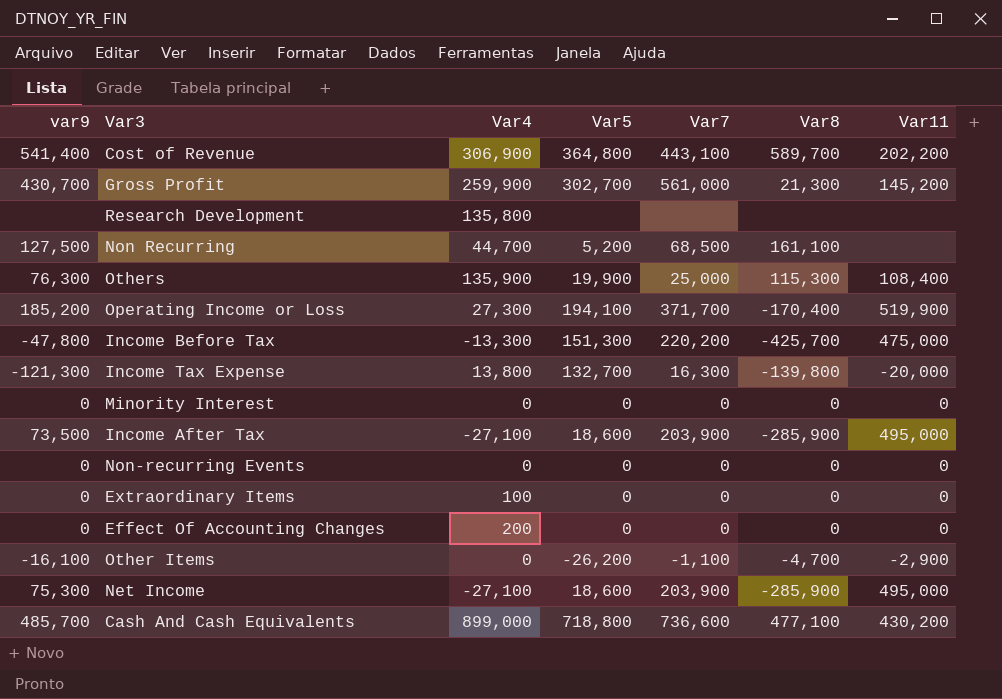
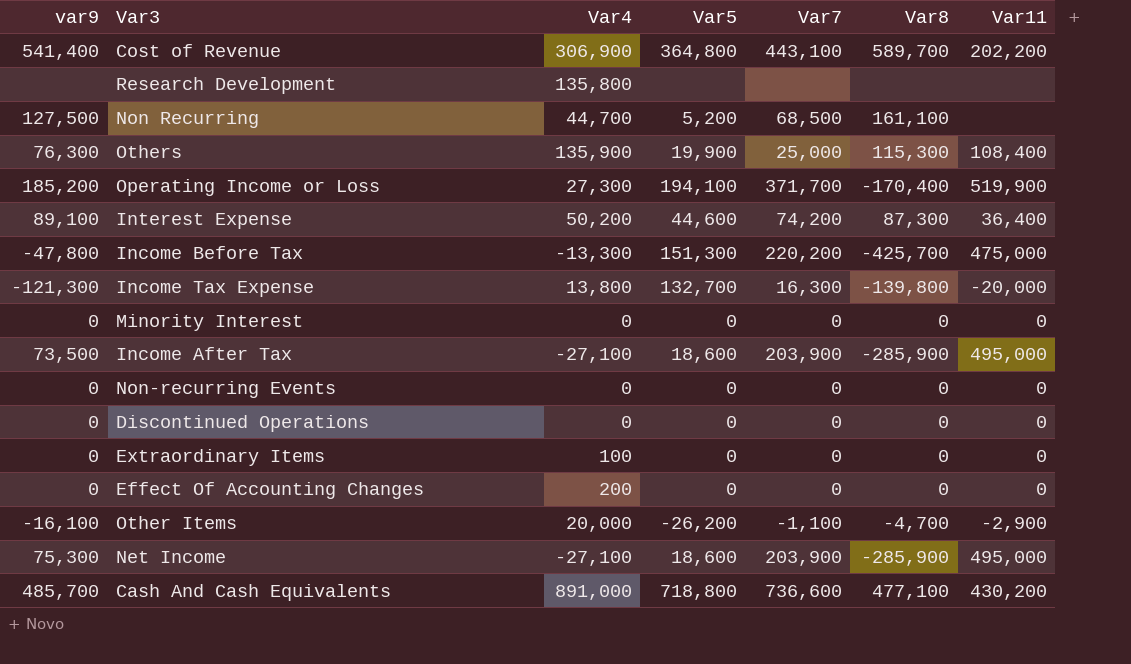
row Gross Profit: 430,700 | 259,900 | 302,700 | 561,000 | 21,300 | 145,200 -> none
row Interest Expense: none -> 89,100 | 50,200 | 44,600 | 74,200 | 87,300 | 36,400
row Discontinued Operations: none -> 0 | 0 | 0 | 0 | 0 | 0
Other Items | Var4: 0 -> 20,000
Cash And Cash Equivalents | Var4: 899,000 -> 891,000

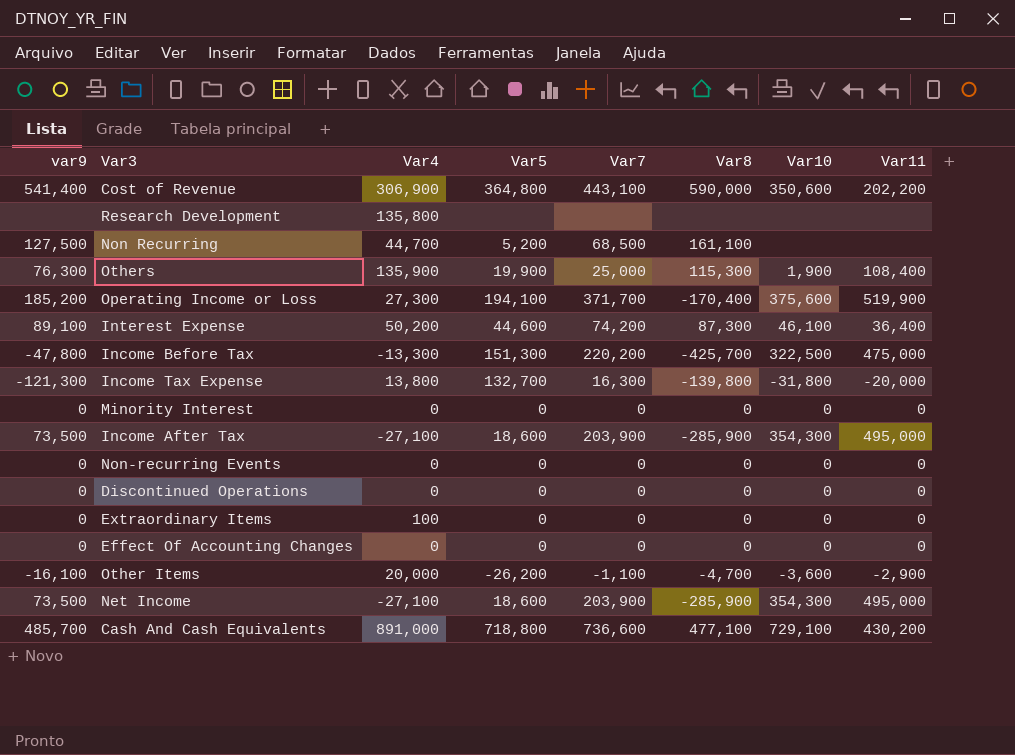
column Var10 | position: none -> 7
Cost of Revenue | Var8: 589,700 -> 590,000
Effect Of Accounting Changes | Var4: 200 -> 0
Net Income | var9: 75,300 -> 73,500

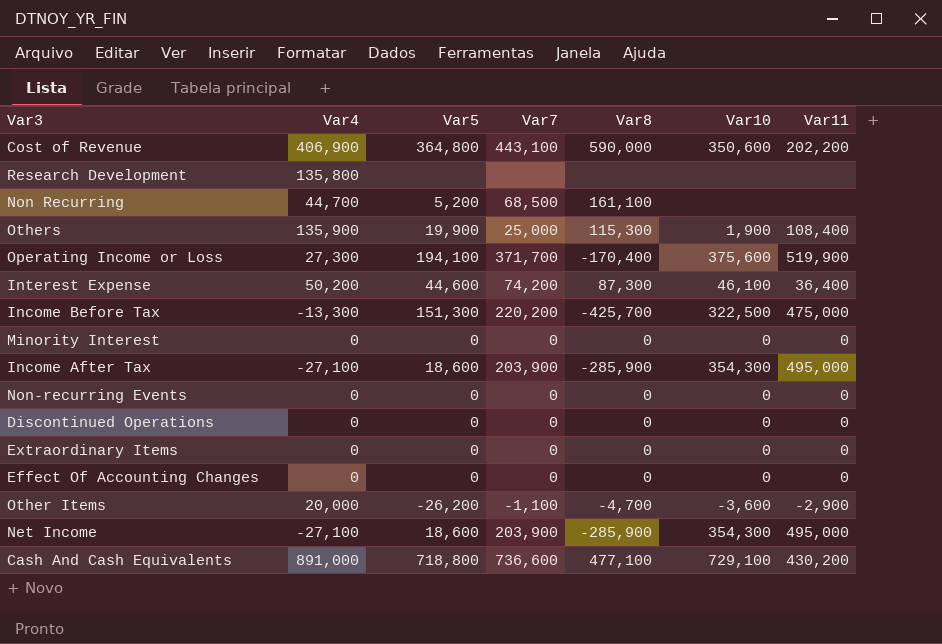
column var9 | position: 1 -> none
row Income Tax Expense: -121,300 | 13,800 | 132,700 | 16,300 | -139,800 | -31,800 | -20,000 -> none
Cost of Revenue | Var4: 306,900 -> 406,900
Extraordinary Items | Var4: 100 -> 0

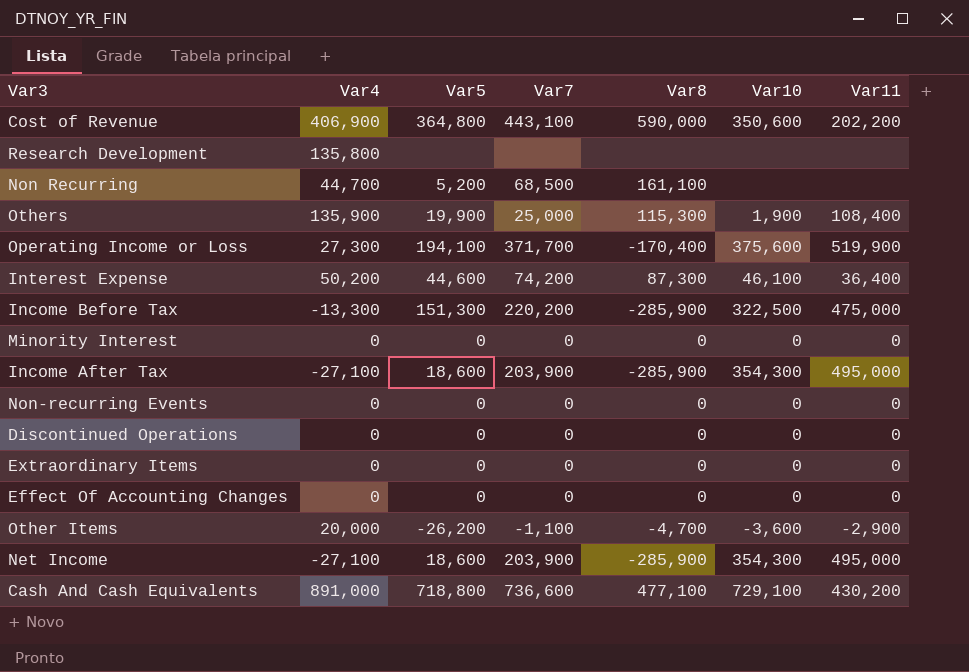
Income Before Tax | Var8: -425,700 -> -285,900

